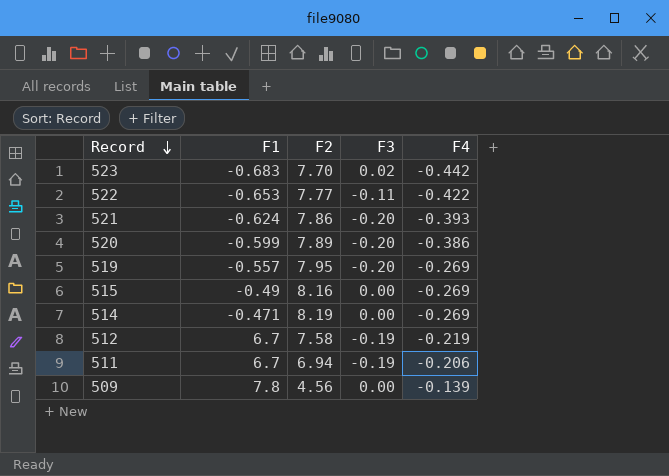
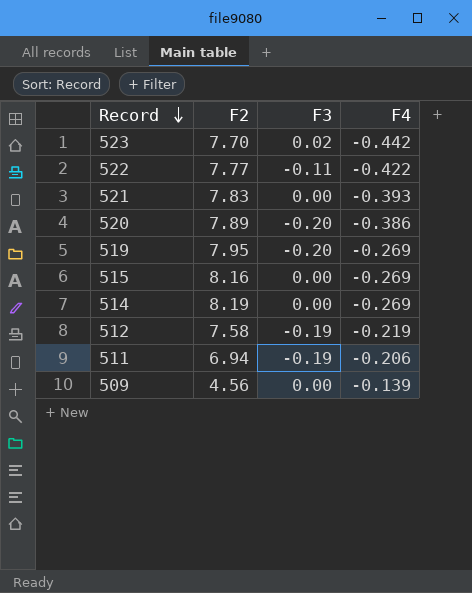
column F1 | position: 2 -> none
521 | F2: 7.86 -> 7.83
521 | F3: -0.20 -> 0.00

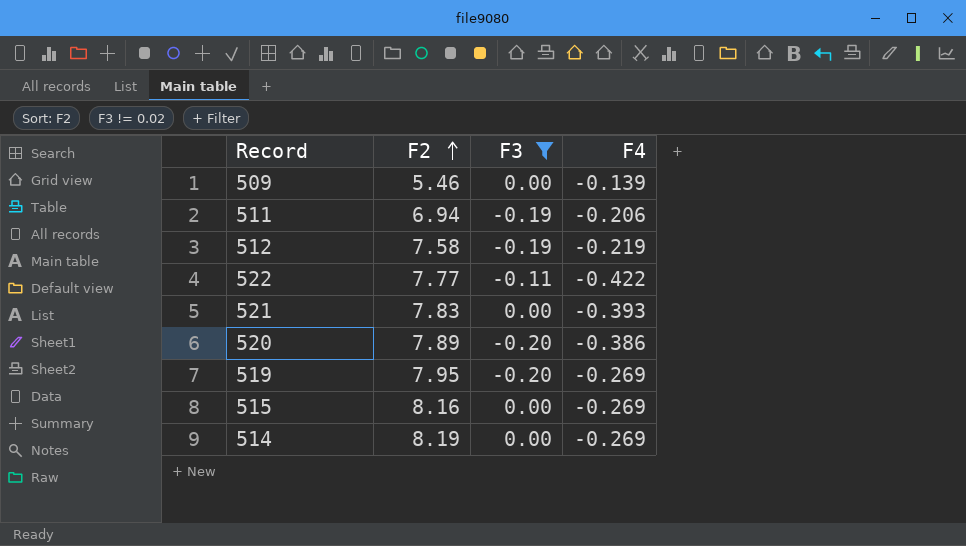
filter: none -> F3 != 0.02
row order: Record descending -> F2 ascending
509 | F2: 4.56 -> 5.46

